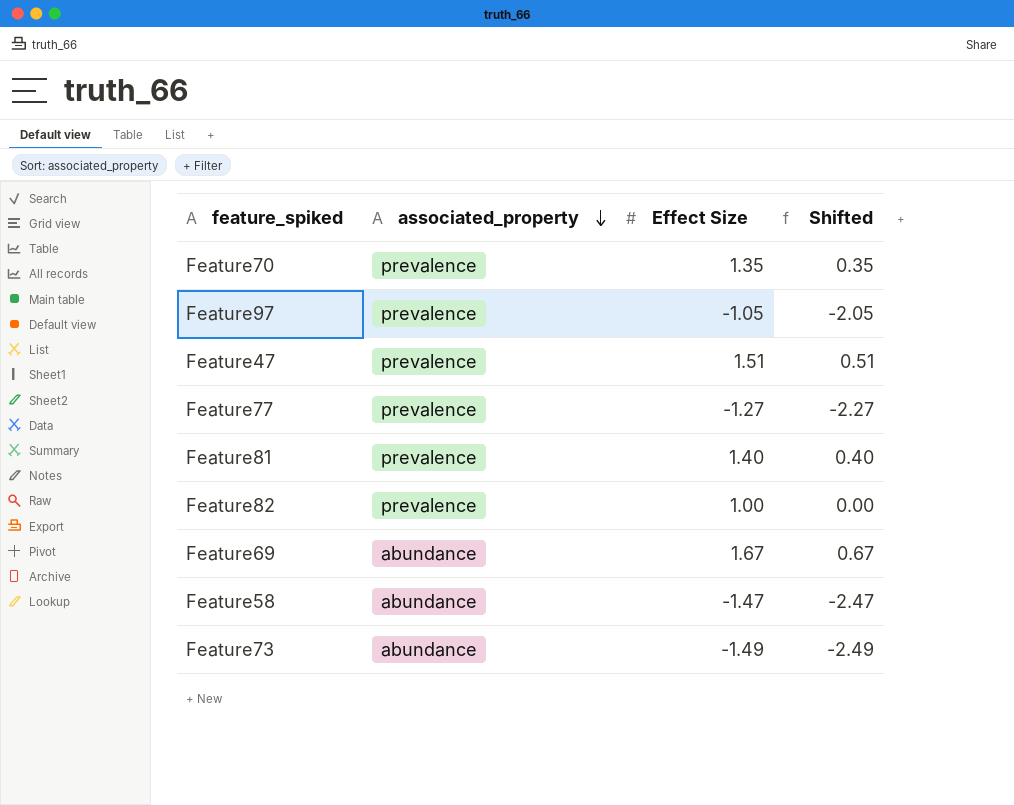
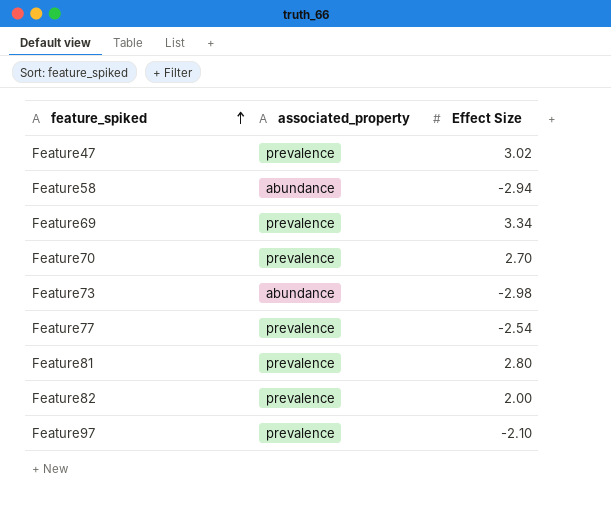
row order: associated_property descending -> feature_spiked ascending
column Shifted | formula: [Effect Size] - 1 -> none
Feature47 | Effect Size: 1.51 -> 3.02
Feature58 | Effect Size: -1.47 -> -2.94
Feature69 | associated_property: abundance -> prevalence
Feature69 | Effect Size: 1.67 -> 3.34
Feature70 | Effect Size: 1.35 -> 2.70
Feature73 | Effect Size: -1.49 -> -2.98
Feature77 | Effect Size: -1.27 -> -2.54
Feature81 | Effect Size: 1.40 -> 2.80
Feature82 | Effect Size: 1.00 -> 2.00
Feature97 | Effect Size: -1.05 -> -2.10

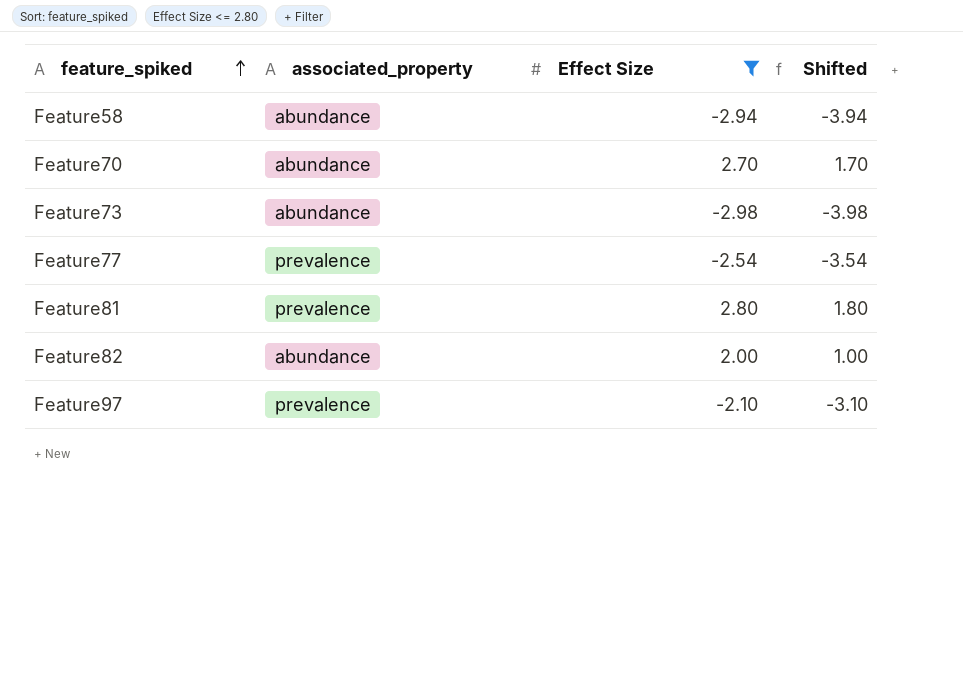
filter: none -> Effect Size <= 2.80
column Shifted | formula: none -> [Effect Size] - 1
Feature70 | associated_property: prevalence -> abundance
Feature82 | associated_property: prevalence -> abundance

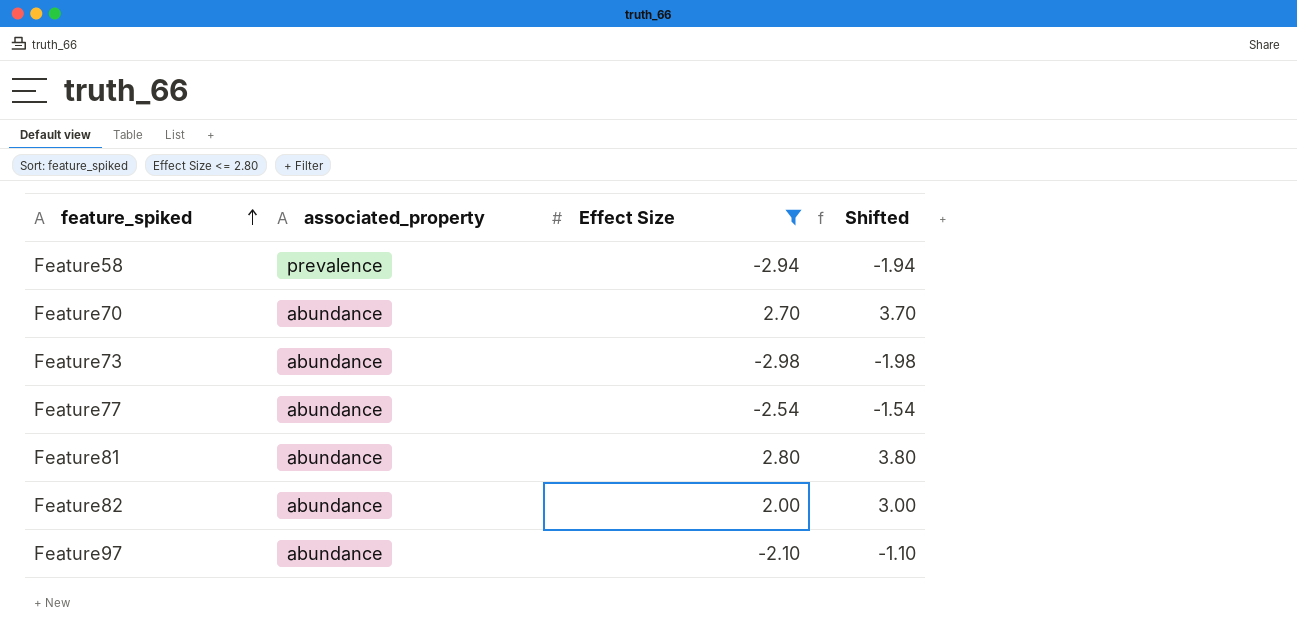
column Shifted | formula: [Effect Size] - 1 -> [Effect Size] + 1
Feature58 | associated_property: abundance -> prevalence
Feature77 | associated_property: prevalence -> abundance
Feature81 | associated_property: prevalence -> abundance
Feature97 | associated_property: prevalence -> abundance

